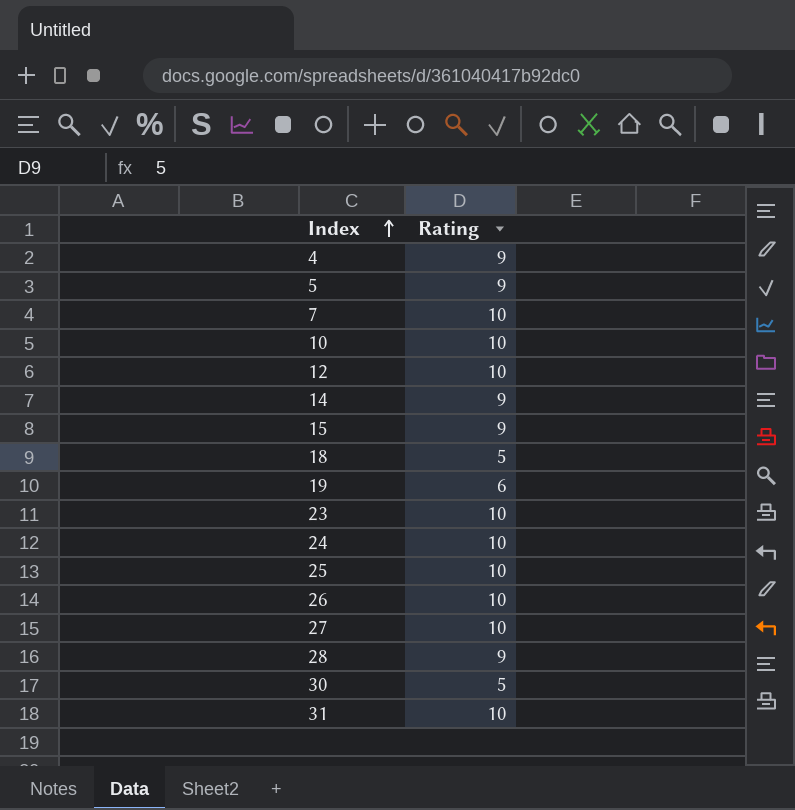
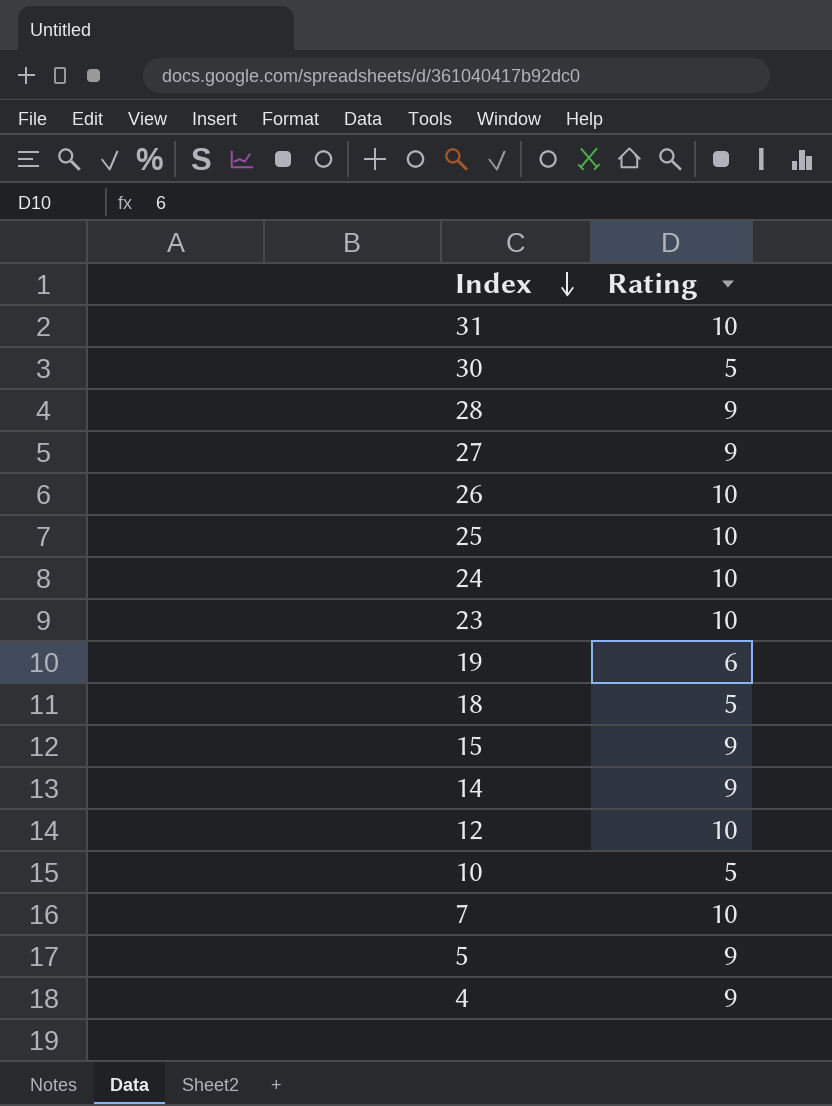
row order: Index ascending -> Index descending
27 | Rating: 10 -> 9
10 | Rating: 10 -> 5

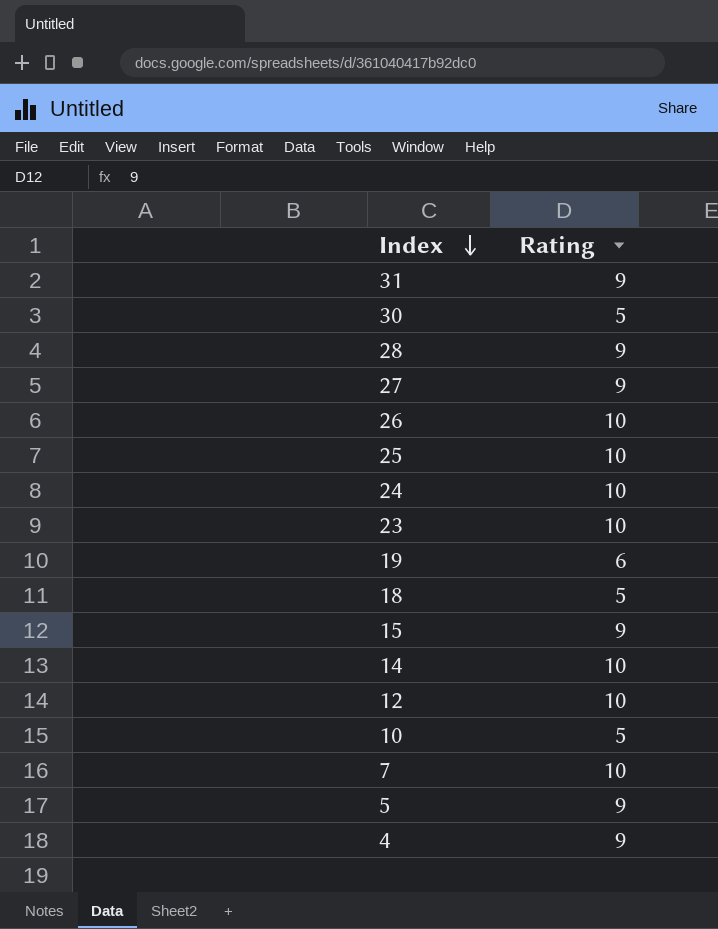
31 | Rating: 10 -> 9
14 | Rating: 9 -> 10

